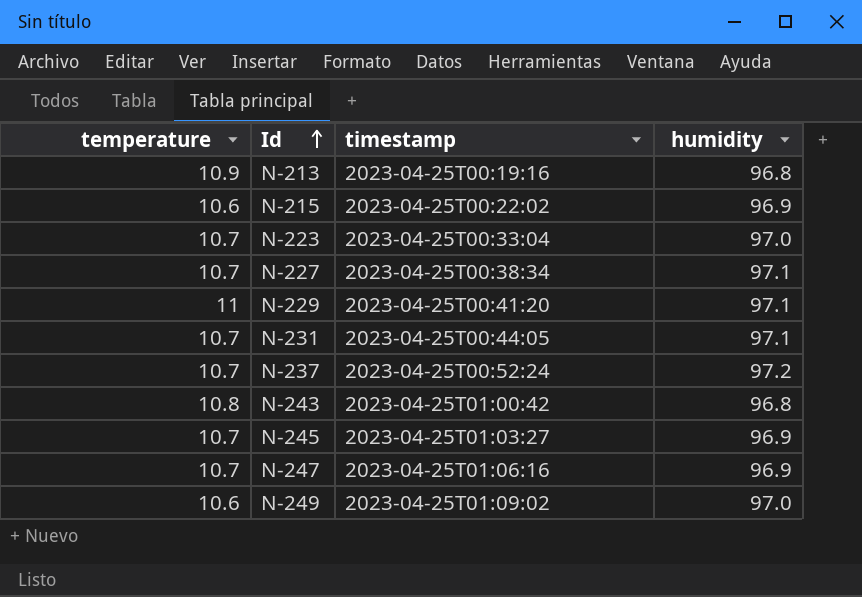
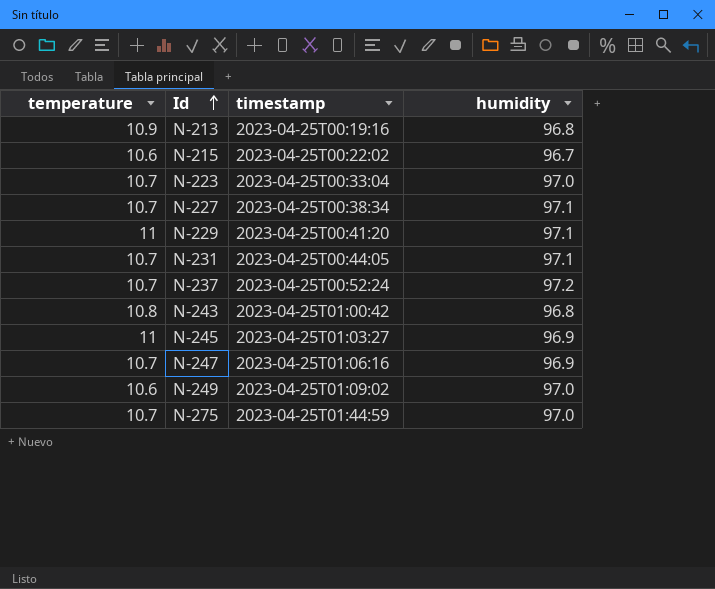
N-215 | humidity: 96.9 -> 96.7
N-245 | temperature: 10.7 -> 11
row N-275: none -> 10.7 | 2023-04-25T01:44:59 | 97.0

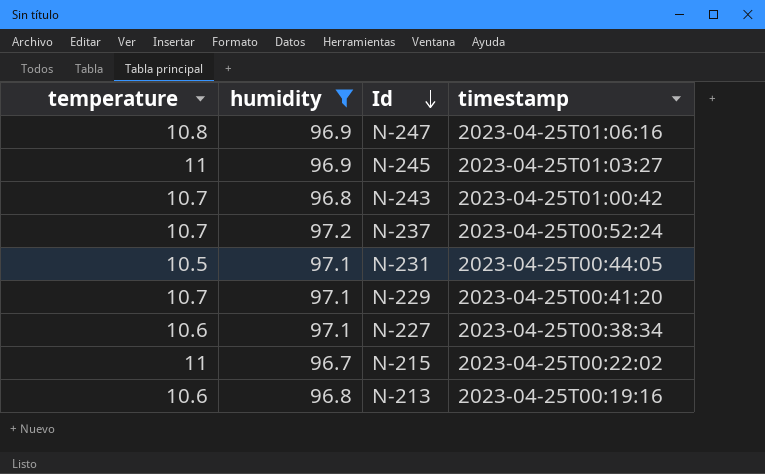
filter: none -> humidity != 97.0
row order: Id ascending -> Id descending
column humidity | position: 4 -> 2
N-247 | temperature: 10.7 -> 10.8
N-243 | temperature: 10.8 -> 10.7
N-231 | temperature: 10.7 -> 10.5
N-229 | temperature: 11 -> 10.7
N-227 | temperature: 10.7 -> 10.6
N-215 | temperature: 10.6 -> 11
N-213 | temperature: 10.9 -> 10.6

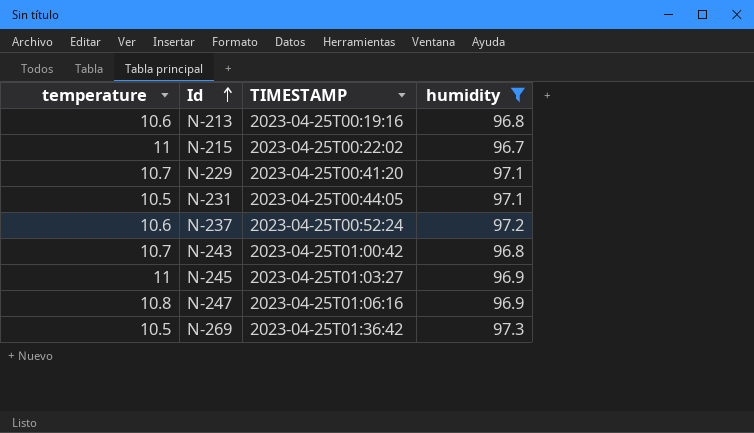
row order: Id descending -> Id ascending
column name: timestamp -> TIMESTAMP
column humidity | position: 2 -> 4
row N-227: 10.6 | 97.1 | 2023-04-25T00:38:34 -> none
N-237 | temperature: 10.7 -> 10.6
row N-269: none -> 10.5 | 2023-04-25T01:36:42 | 97.3

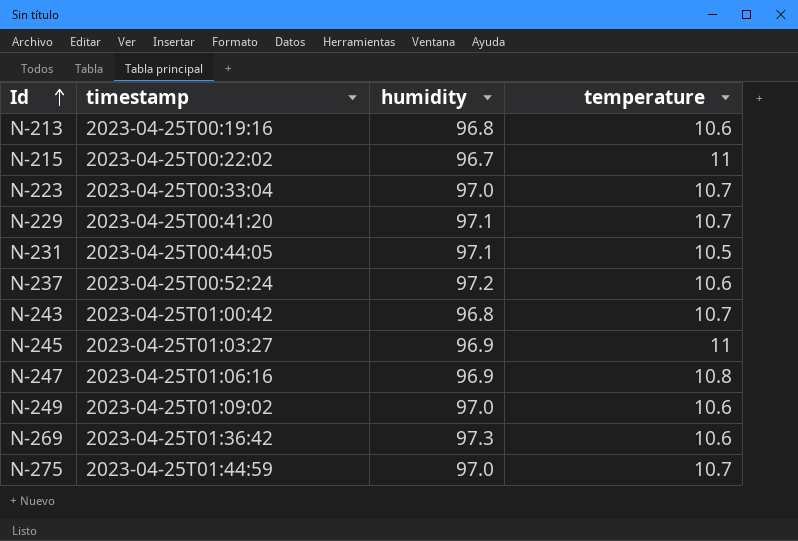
filter: humidity != 97.0 -> none
column name: TIMESTAMP -> timestamp
column temperature | position: 1 -> 4
N-269 | temperature: 10.5 -> 10.6

